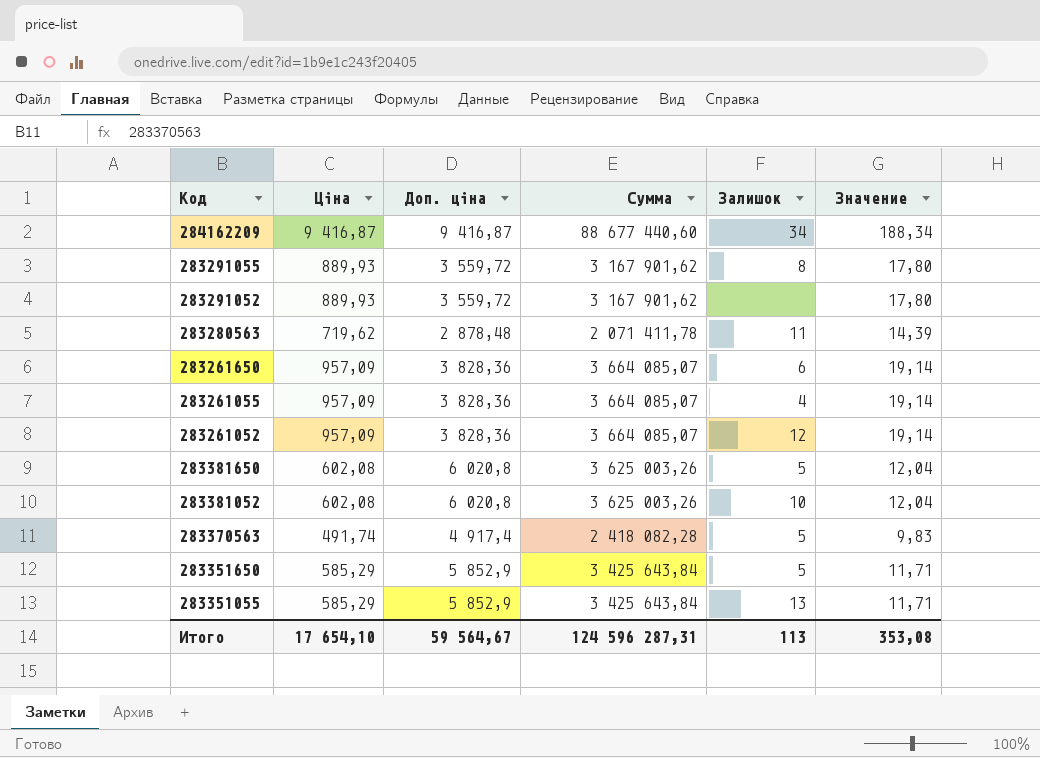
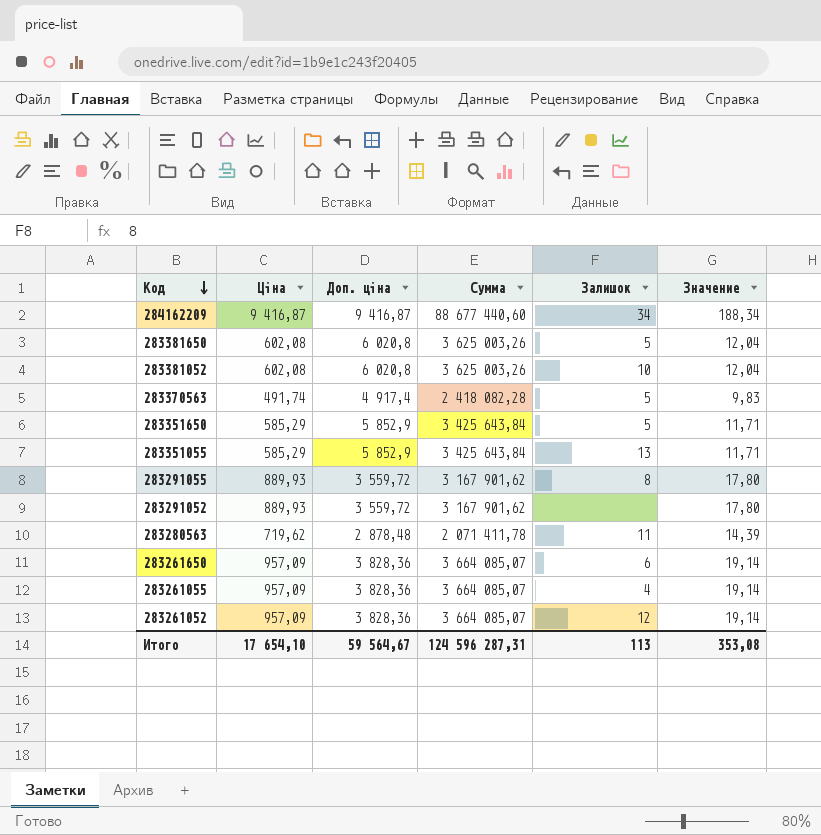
row order: none -> Код descending

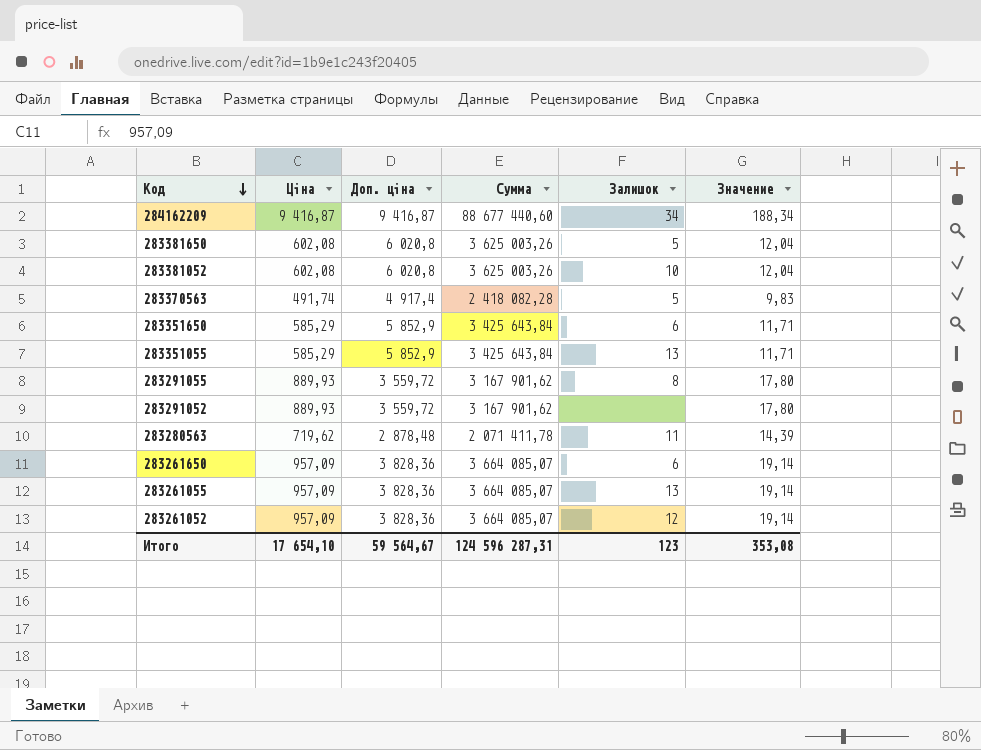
283351650 | Залишок: 5 -> 6
283261055 | Залишок: 4 -> 13
Итого | Залишок: 113 -> 123

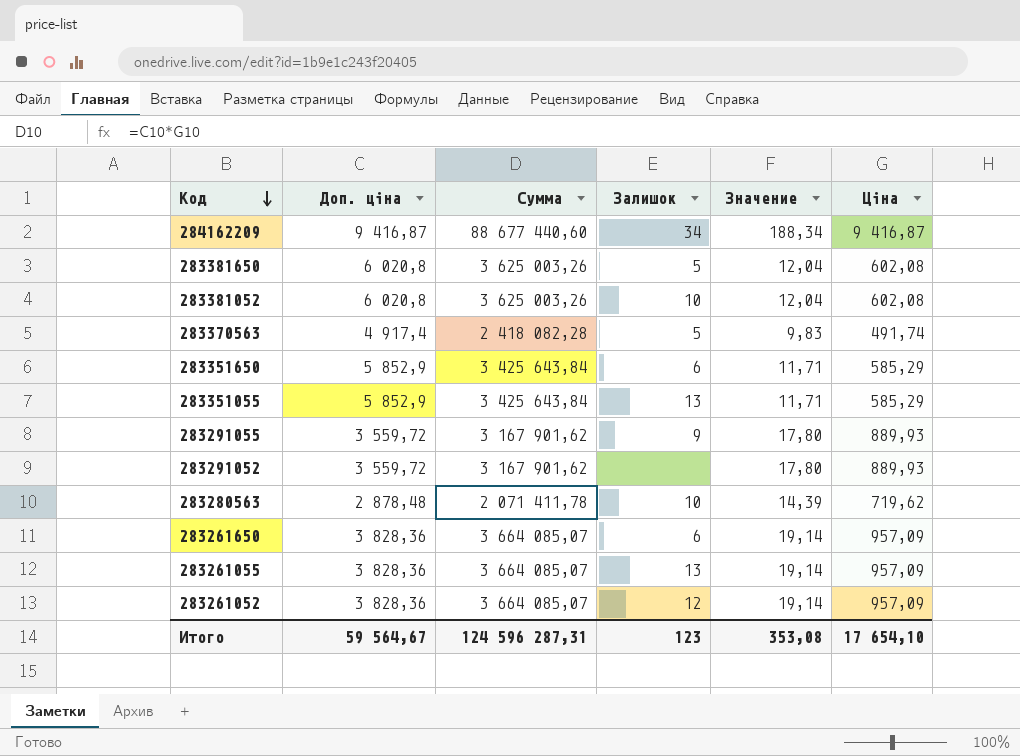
column Ціна | position: 2 -> 6
283291055 | Залишок: 8 -> 9
283280563 | Залишок: 11 -> 10

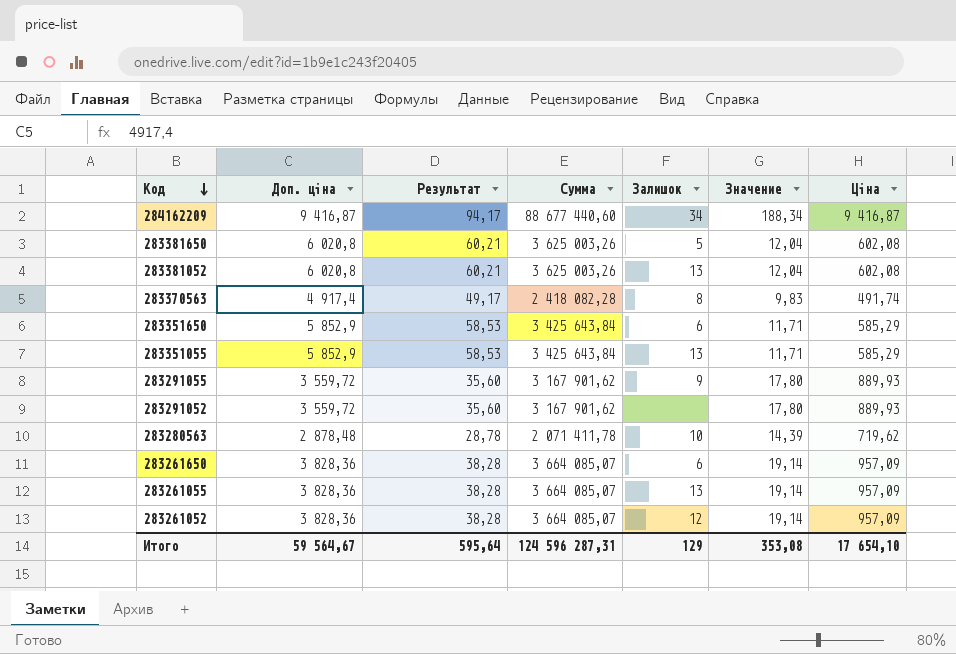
column Результат | formula: none -> [Доп. ціна] * 0,01
283381052 | Залишок: 10 -> 13
283370563 | Залишок: 5 -> 8
Итого | Залишок: 123 -> 129

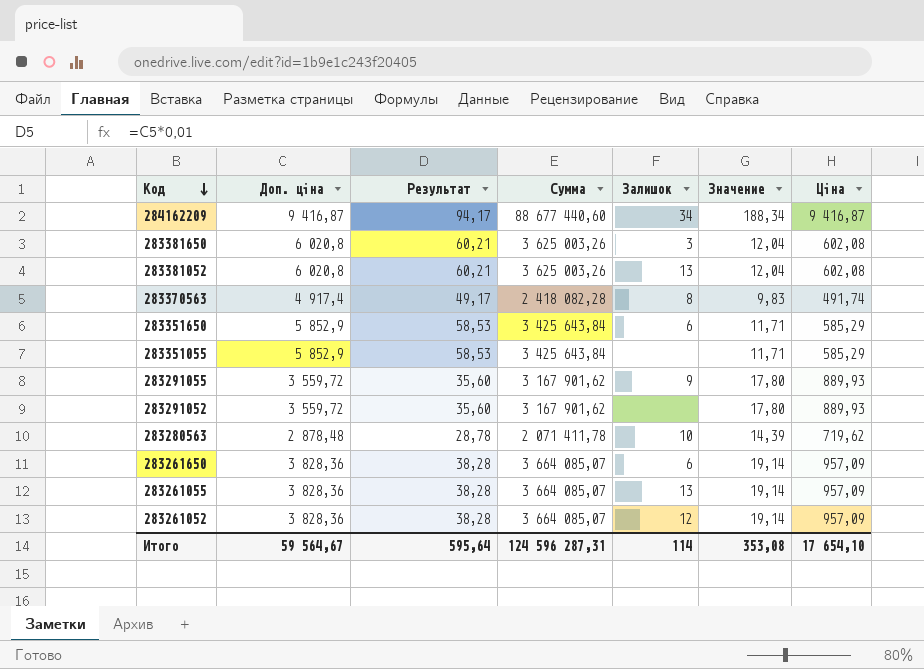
283381650 | Залишок: 5 -> 3
283351055 | Залишок: 13 -> none
Итого | Залишок: 129 -> 114

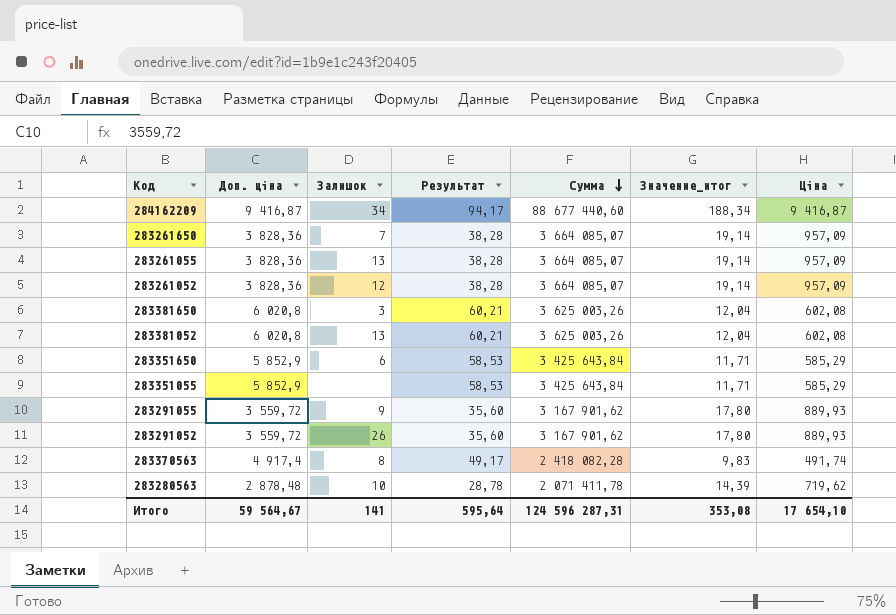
row order: Код descending -> Сумма descending
column Залишок | position: 5 -> 3
column name: Значение -> Значение_итог
283261650 | Залишок: 6 -> 7
283291052 | Залишок: none -> 26
Итого | Залишок: 114 -> 141

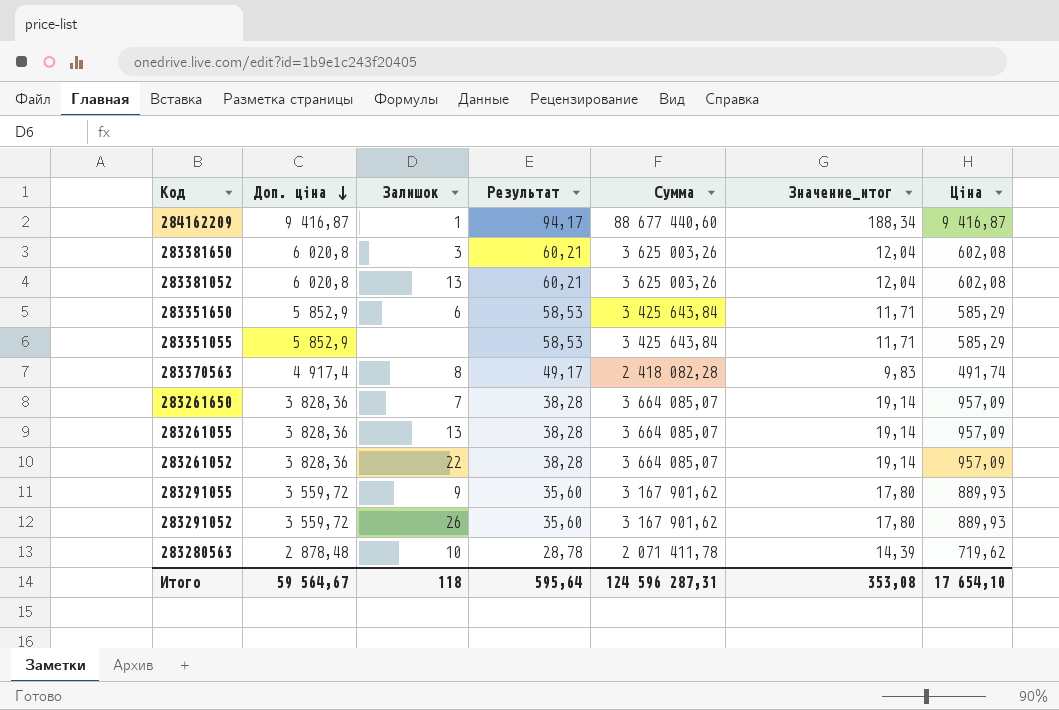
row order: Сумма descending -> Доп. ціна descending
284162209 | Залишок: 34 -> 1
283261052 | Залишок: 12 -> 22
Итого | Залишок: 141 -> 118

